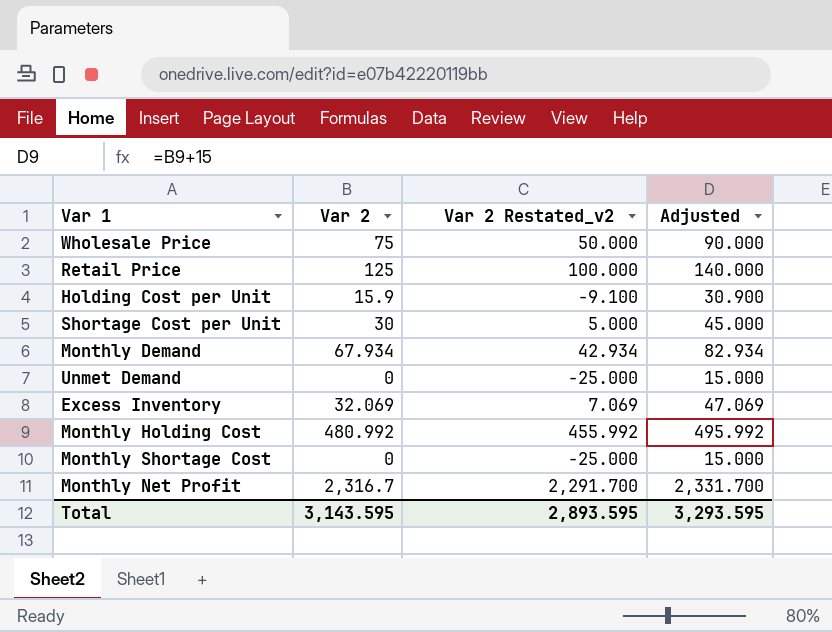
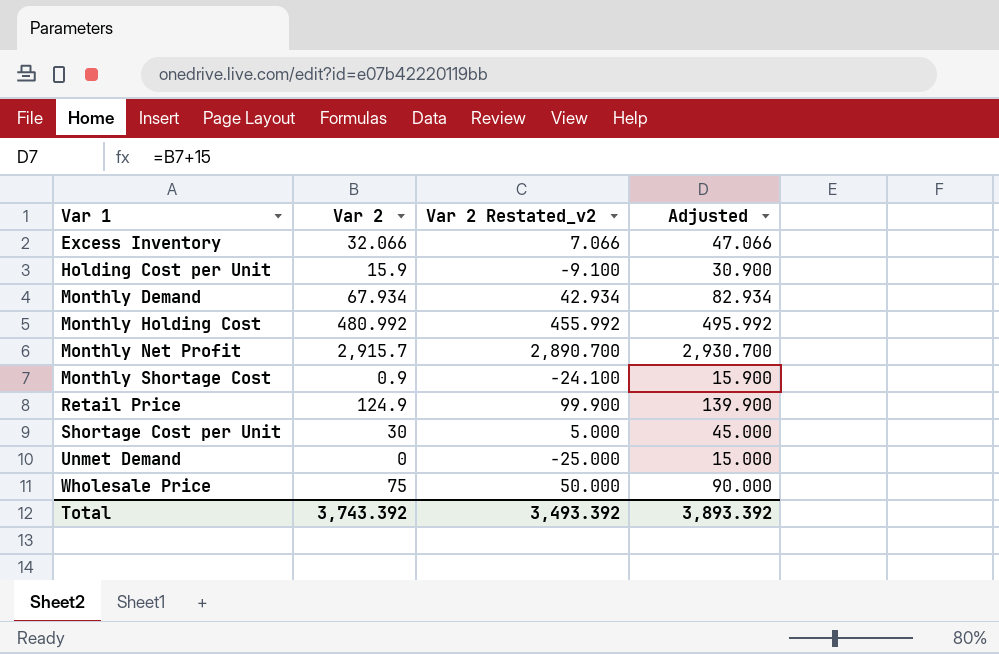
row order: none -> Var 1 ascending
Excess Inventory | Var 2: 32.069 -> 32.066
Excess Inventory | Var 2 Restated_v2: 7.069 -> 7.066
Excess Inventory | Adjusted: 47.069 -> 47.066
Monthly Net Profit | Var 2: 2,316.7 -> 2,915.7
Monthly Net Profit | Var 2 Restated_v2: 2,291.700 -> 2,890.700
Monthly Net Profit | Adjusted: 2,331.700 -> 2,930.700
Monthly Shortage Cost | Var 2: 0 -> 0.9
Monthly Shortage Cost | Var 2 Restated_v2: -25.000 -> -24.100
Monthly Shortage Cost | Adjusted: 15.000 -> 15.900
Retail Price | Var 2: 125 -> 124.9
Retail Price | Var 2 Restated_v2: 100.000 -> 99.900
Retail Price | Adjusted: 140.000 -> 139.900
Total | Var 2: 3,143.595 -> 3,743.392
Total | Var 2 Restated_v2: 2,893.595 -> 3,493.392
Total | Adjusted: 3,293.595 -> 3,893.392

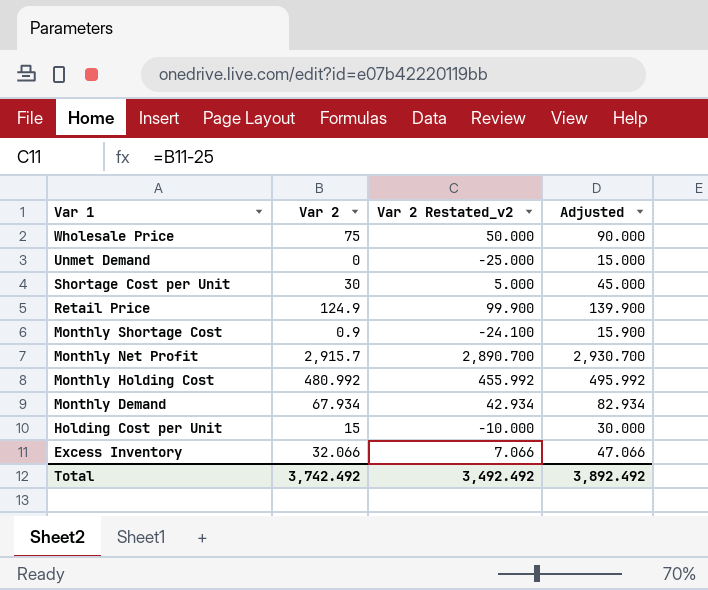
row order: Var 1 ascending -> Var 1 descending
Holding Cost per Unit | Var 2: 15.9 -> 15
Holding Cost per Unit | Var 2 Restated_v2: -9.100 -> -10.000
Holding Cost per Unit | Adjusted: 30.900 -> 30.000
Total | Var 2: 3,743.392 -> 3,742.492
Total | Var 2 Restated_v2: 3,493.392 -> 3,492.492
Total | Adjusted: 3,893.392 -> 3,892.492

